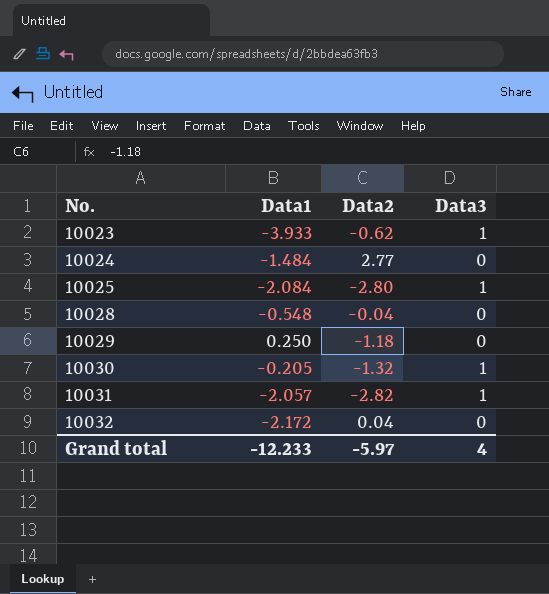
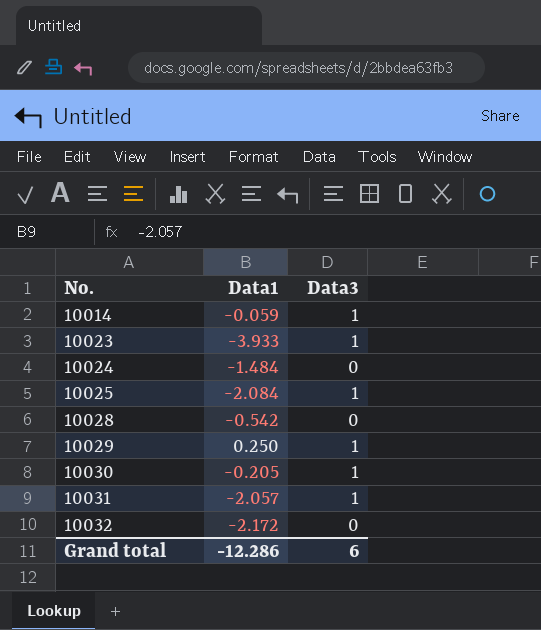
column Data2 | position: 3 -> none
row 10014: none -> -0.059 | 1
10028 | Data1: -0.548 -> -0.542
10029 | Data3: 0 -> 1
Grand total | Data1: -12.233 -> -12.286
Grand total | Data3: 4 -> 6

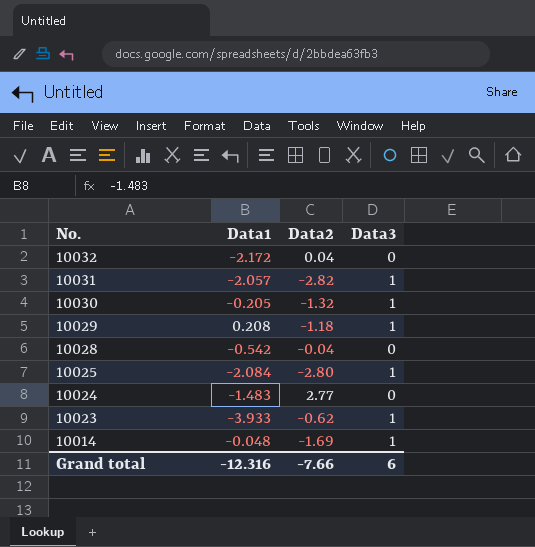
row order: No. ascending -> No. descending
column Data2 | position: none -> 3
10029 | Data1: 0.250 -> 0.208
10024 | Data1: -1.484 -> -1.483
10014 | Data1: -0.059 -> -0.048
Grand total | Data1: -12.286 -> -12.316

